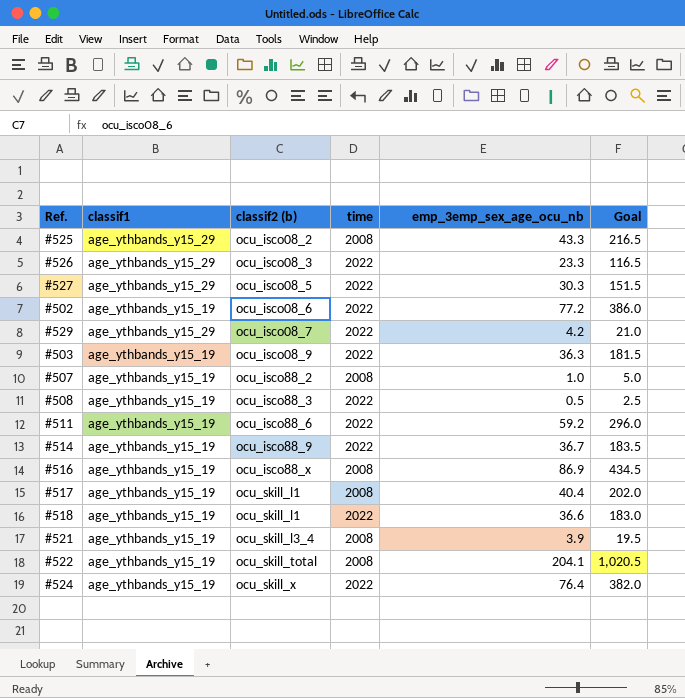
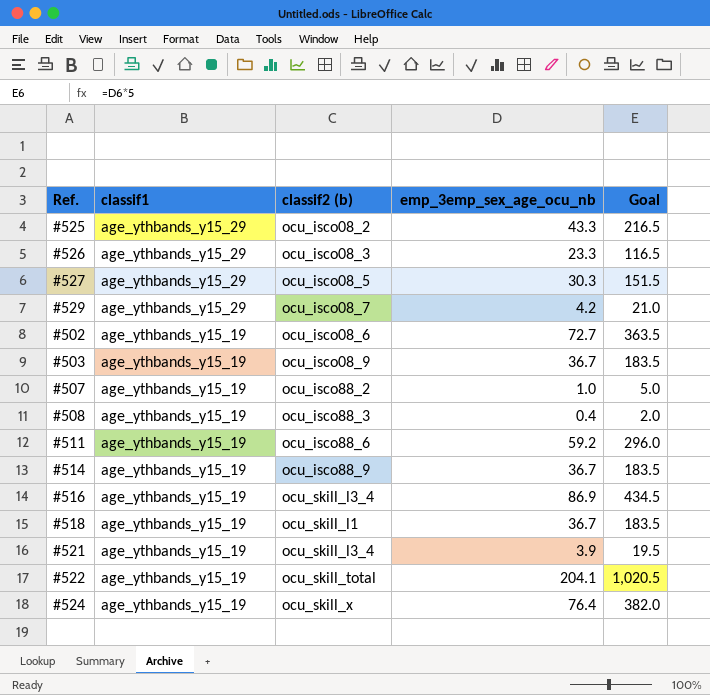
row order: classif2 (b) ascending -> classif1 descending
column time | position: 4 -> none
row #517: age_ythbands_y15_19 | ocu_skill_l1 | 2008 | 40.4 | 202.0 -> none
#502 | emp_3emp_sex_age_ocu_nb: 77.2 -> 72.7
#502 | Goal: 386.0 -> 363.5
#503 | emp_3emp_sex_age_ocu_nb: 36.3 -> 36.7
#503 | Goal: 181.5 -> 183.5
#508 | emp_3emp_sex_age_ocu_nb: 0.5 -> 0.4
#508 | Goal: 2.5 -> 2.0
#516 | classif2 (b): ocu_isco88_x -> ocu_skill_l3_4
#518 | emp_3emp_sex_age_ocu_nb: 36.6 -> 36.7
#518 | Goal: 183.0 -> 183.5

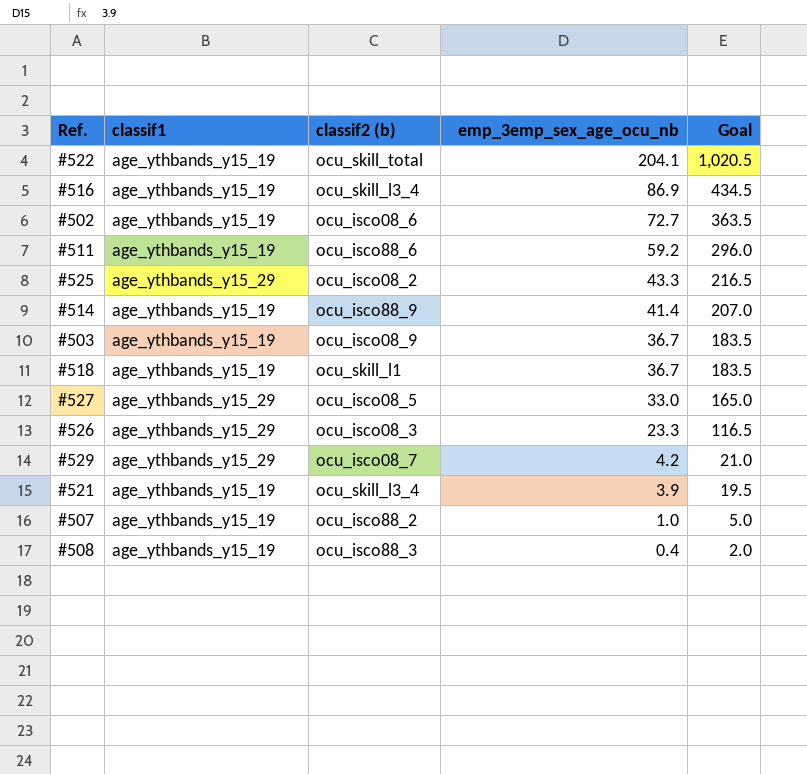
row order: classif1 descending -> emp_3emp_sex_age_ocu_nb descending
row #524: age_ythbands_y15_19 | ocu_skill_x | 76.4 | 382.0 -> none
#514 | emp_3emp_sex_age_ocu_nb: 36.7 -> 41.4
#514 | Goal: 183.5 -> 207.0
#527 | emp_3emp_sex_age_ocu_nb: 30.3 -> 33.0
#527 | Goal: 151.5 -> 165.0

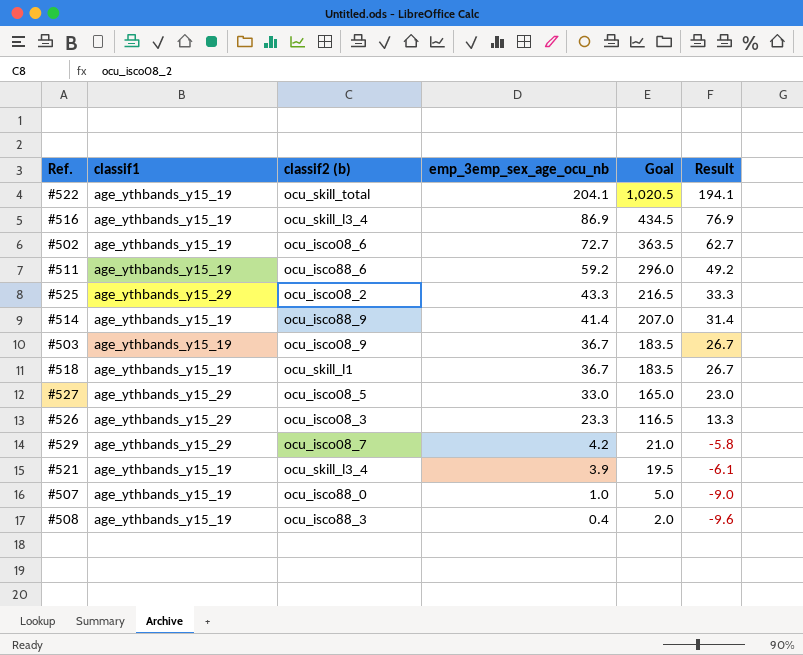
column Result | formula: none -> [emp_3emp_sex_age_ocu_nb] - 10
#507 | classif2 (b): ocu_isco88_2 -> ocu_isco88_0

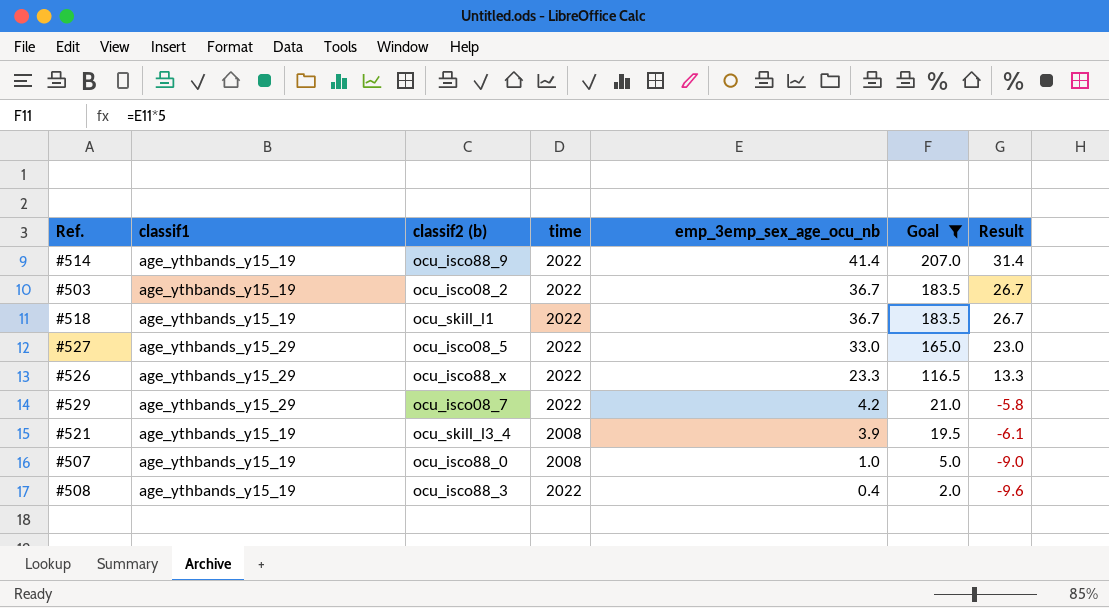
filter: none -> Goal <= 207.0
column time | position: none -> 4
#503 | classif2 (b): ocu_isco08_9 -> ocu_isco08_2
#526 | classif2 (b): ocu_isco08_3 -> ocu_isco88_x

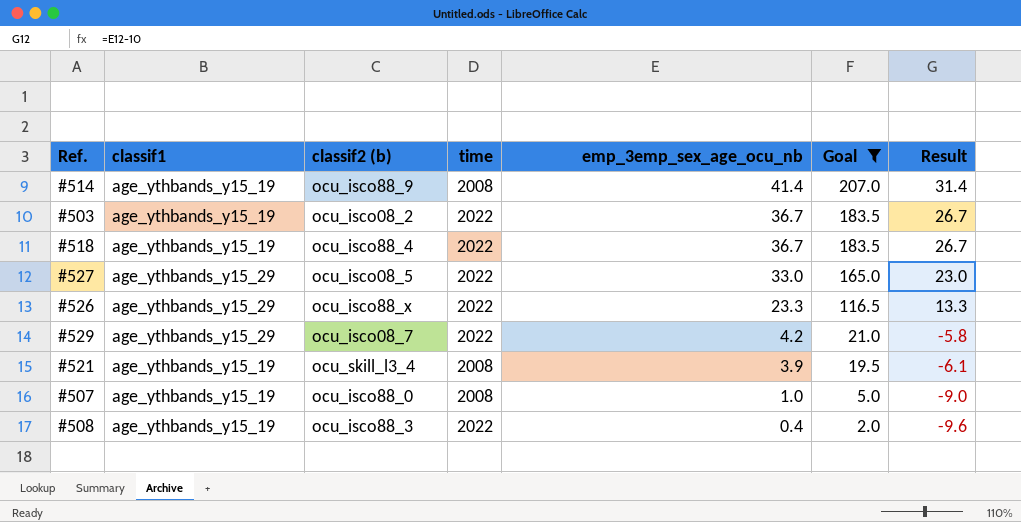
#514 | time: 2022 -> 2008
#518 | classif2 (b): ocu_skill_l1 -> ocu_isco88_4

